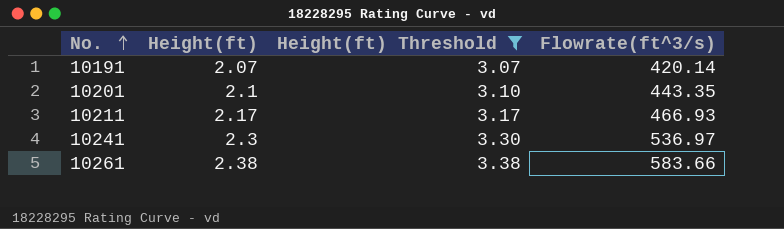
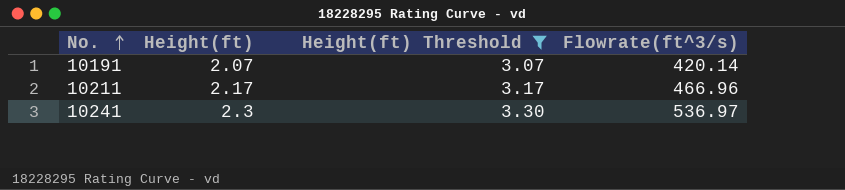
row 10201: 2.1 | 3.10 | 443.35 -> none
row 10261: 2.38 | 3.38 | 583.66 -> none
10211 | Flowrate(ft^3/s): 466.93 -> 466.96

